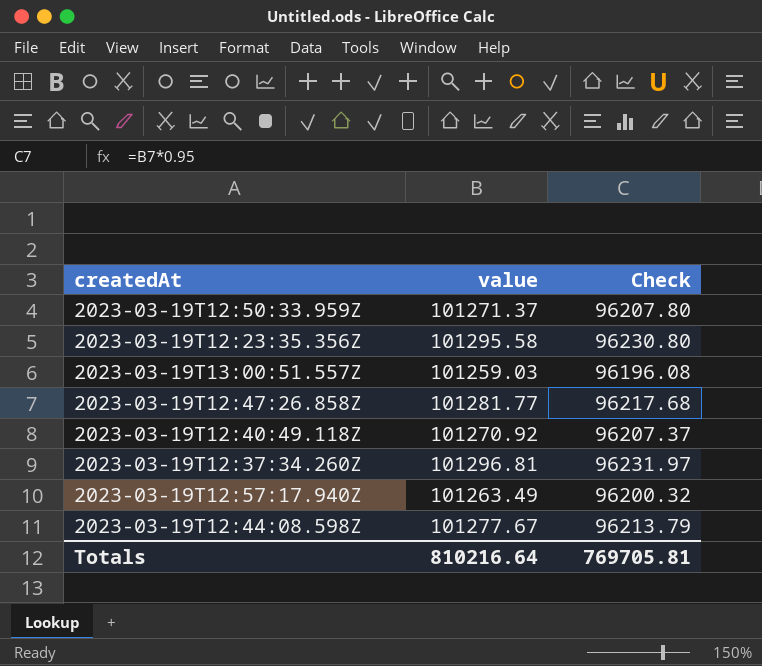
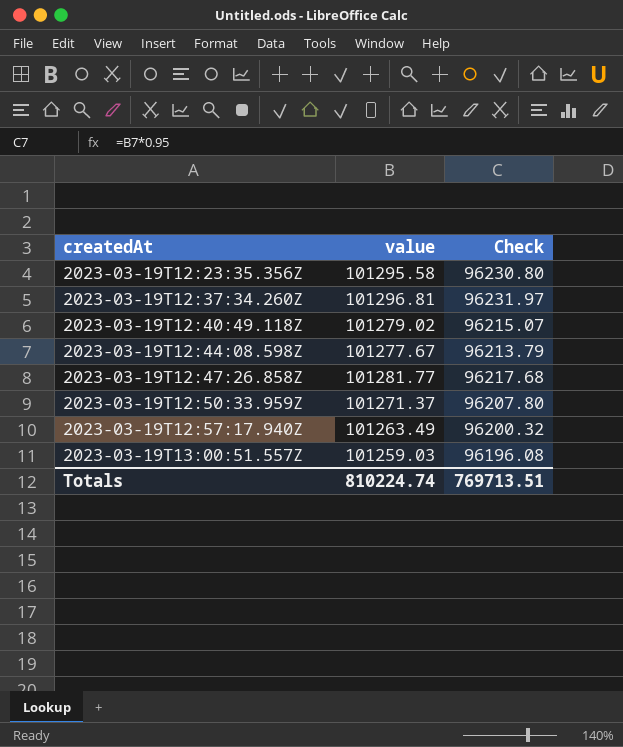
row order: none -> createdAt ascending
2023-03-19T12:40:49.118Z | value: 101270.92 -> 101279.02
2023-03-19T12:40:49.118Z | Check: 96207.37 -> 96215.07
Totals | value: 810216.64 -> 810224.74
Totals | Check: 769705.81 -> 769713.51

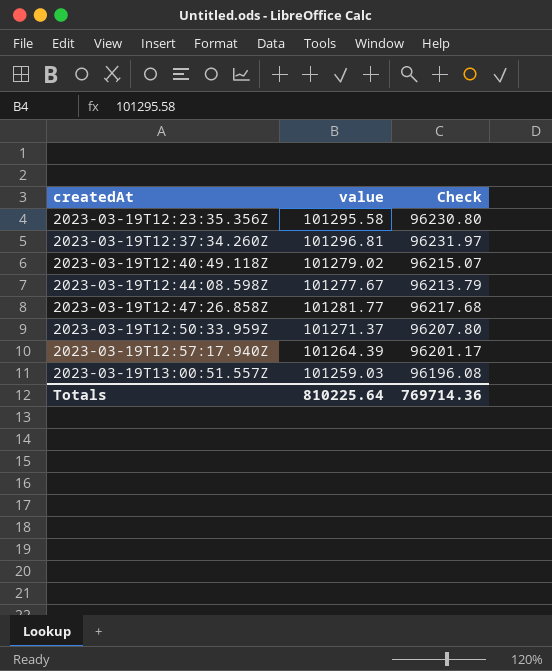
2023-03-19T12:57:17.940Z | value: 101263.49 -> 101264.39
2023-03-19T12:57:17.940Z | Check: 96200.32 -> 96201.17
Totals | value: 810224.74 -> 810225.64
Totals | Check: 769713.51 -> 769714.36

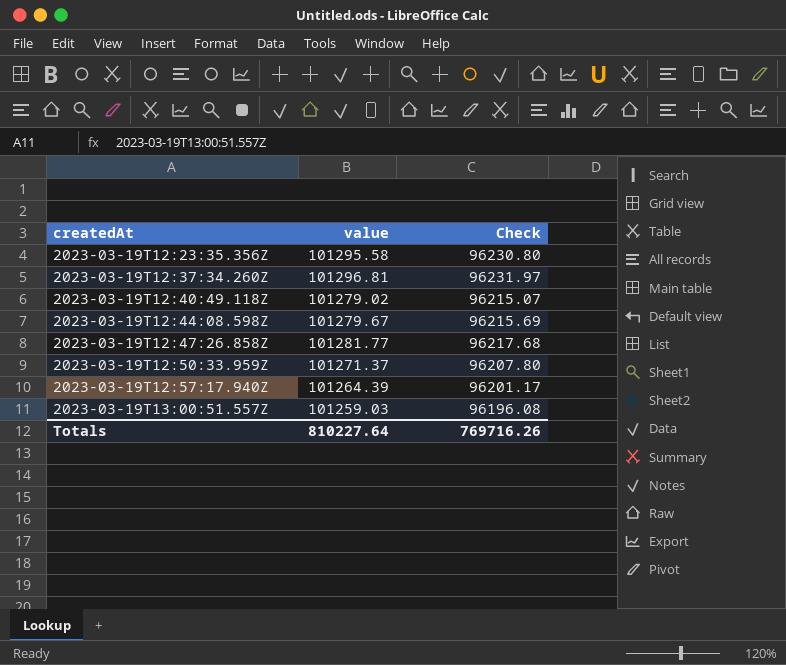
2023-03-19T12:44:08.598Z | value: 101277.67 -> 101279.67
2023-03-19T12:44:08.598Z | Check: 96213.79 -> 96215.69
Totals | value: 810225.64 -> 810227.64
Totals | Check: 769714.36 -> 769716.26

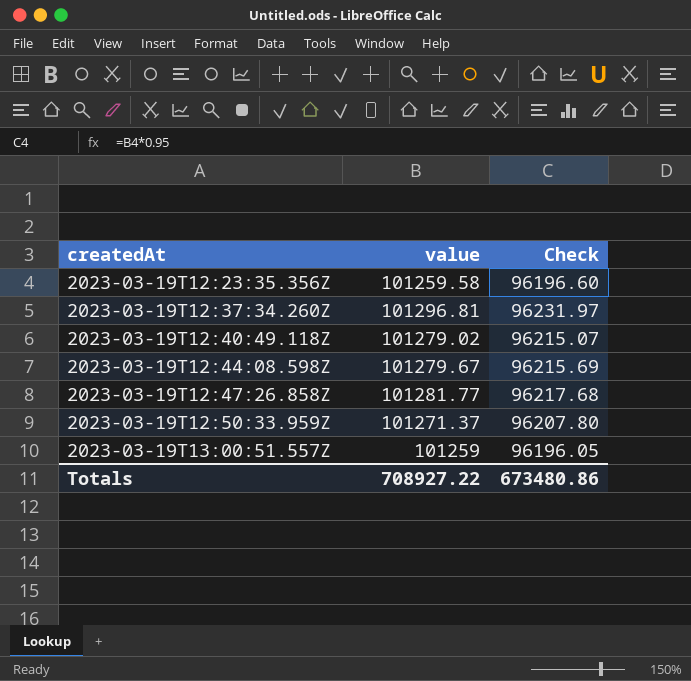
row 2023-03-19T12:57:17.940Z: 101264.39 | 96201.17 -> none
2023-03-19T12:23:35.356Z | value: 101295.58 -> 101259.58
2023-03-19T12:23:35.356Z | Check: 96230.80 -> 96196.60
2023-03-19T13:00:51.557Z | value: 101259.03 -> 101259
2023-03-19T13:00:51.557Z | Check: 96196.08 -> 96196.05
Totals | value: 810227.64 -> 708927.22
Totals | Check: 769716.26 -> 673480.86

